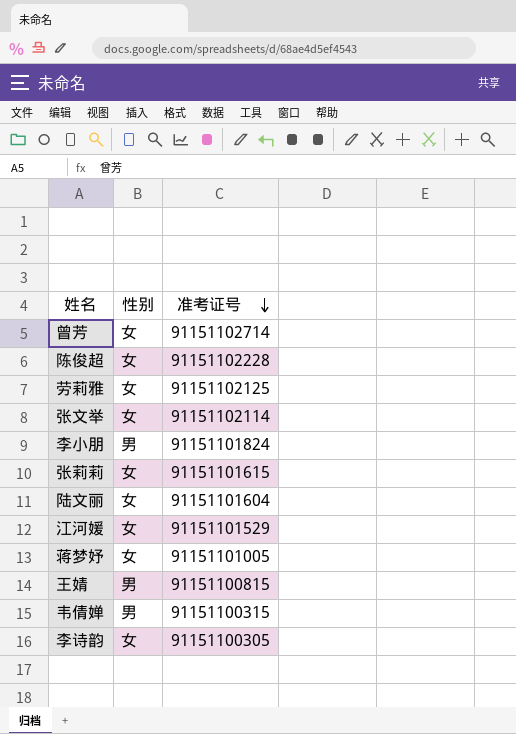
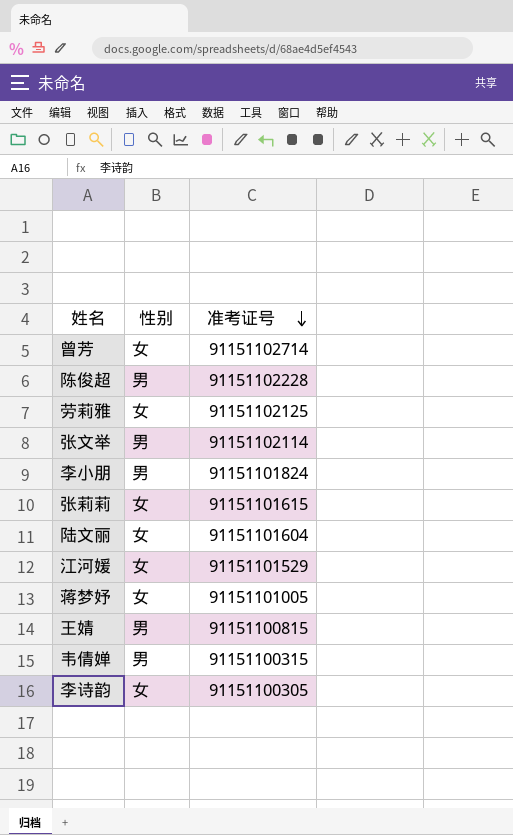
陈俊超 | 性别: 女 -> 男
张文举 | 性别: 女 -> 男

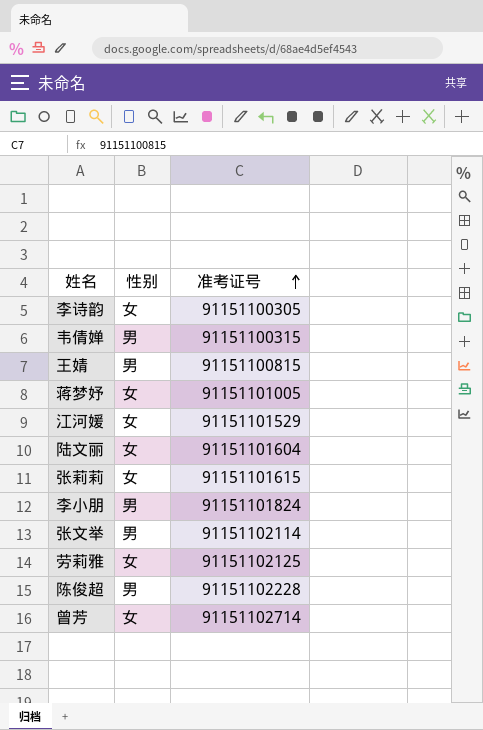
row order: 准考证号 descending -> 准考证号 ascending

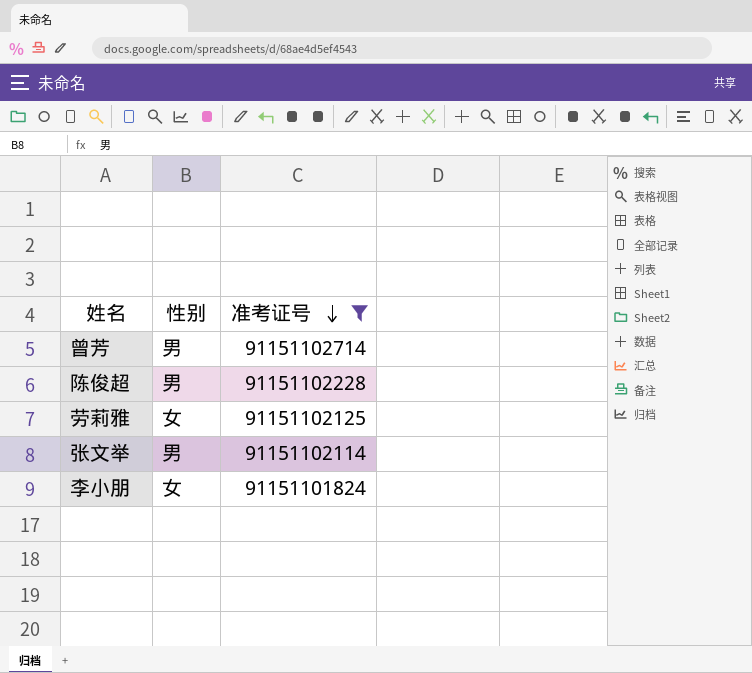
filter: none -> 准考证号 >= 91151101824
row order: 准考证号 ascending -> 准考证号 descending
曾芳 | 性别: 女 -> 男
李小朋 | 性别: 男 -> 女

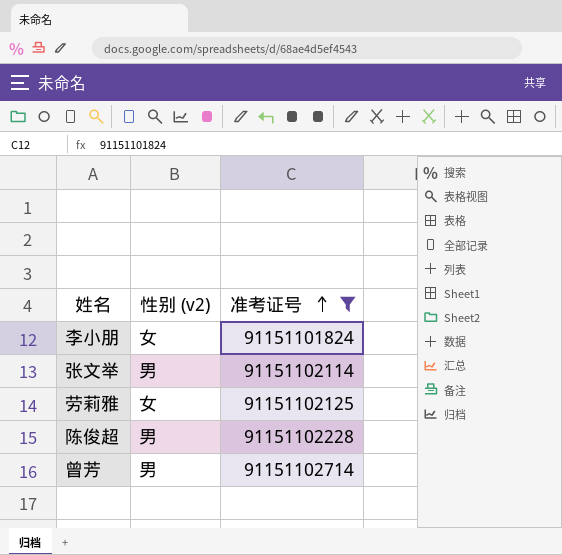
row order: 准考证号 descending -> 准考证号 ascending
column name: 性别 -> 性别 (v2)

